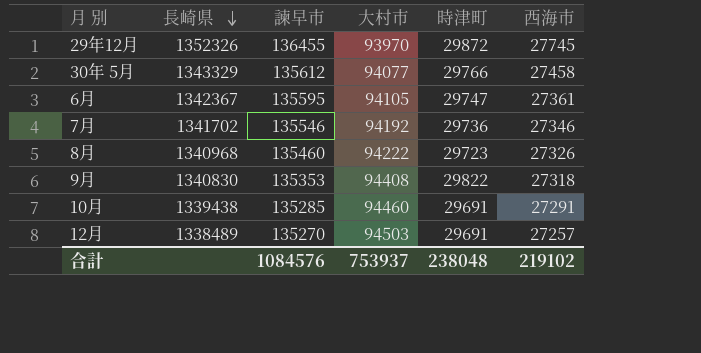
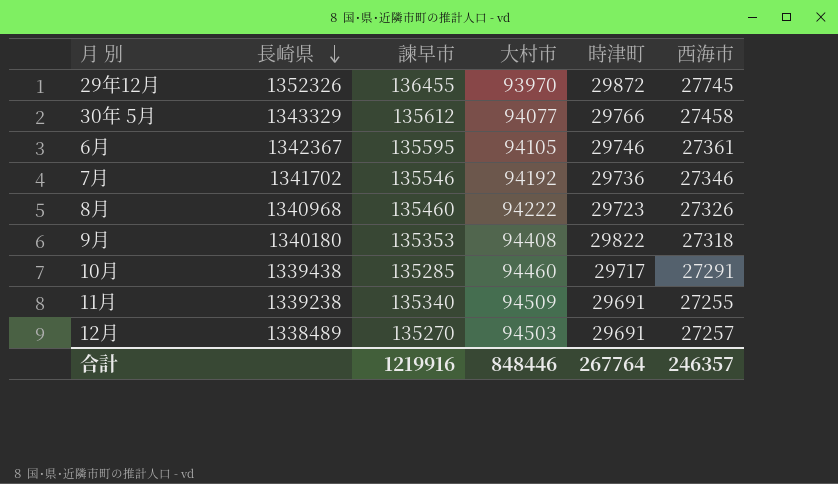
6月 | 時津町: 29747 -> 29746
9月 | 長崎県: 1340830 -> 1340180
10月 | 時津町: 29691 -> 29717
row 11月: none -> 1339238 | 135340 | 94509 | 29691 | 27255
合計 | 諫早市: 1084576 -> 1219916
合計 | 大村市: 753937 -> 848446
合計 | 時津町: 238048 -> 267764
合計 | 西海市: 219102 -> 246357

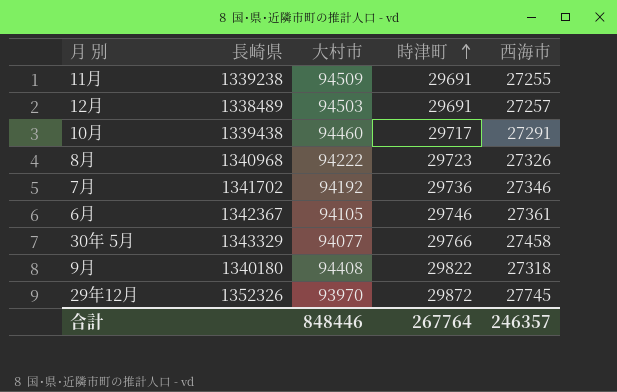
row order: 長崎県 descending -> 時津町 ascending
column 諫早市 | position: 3 -> none

